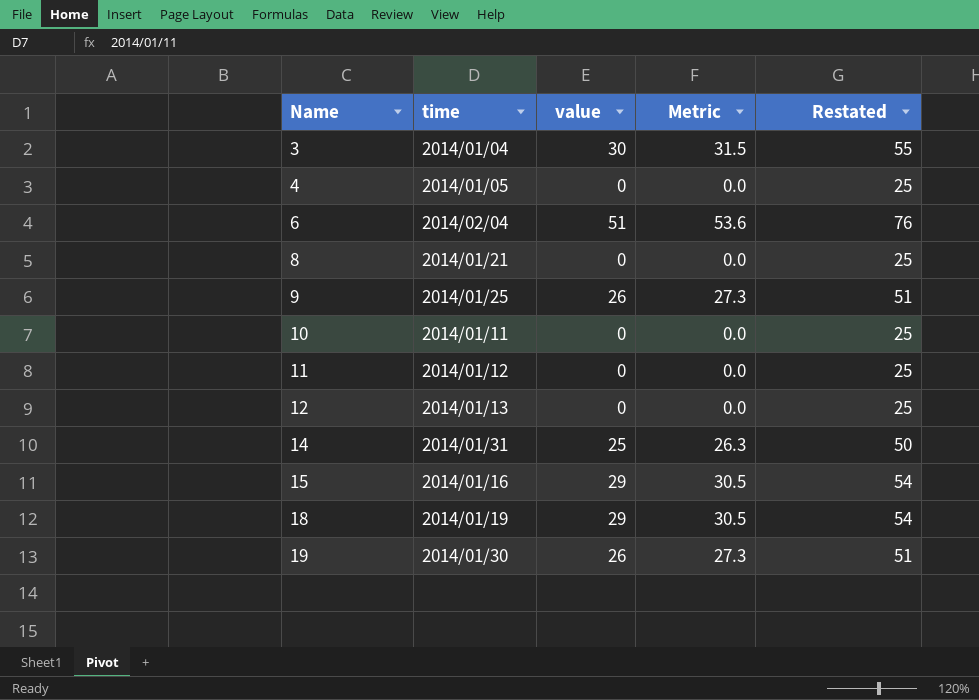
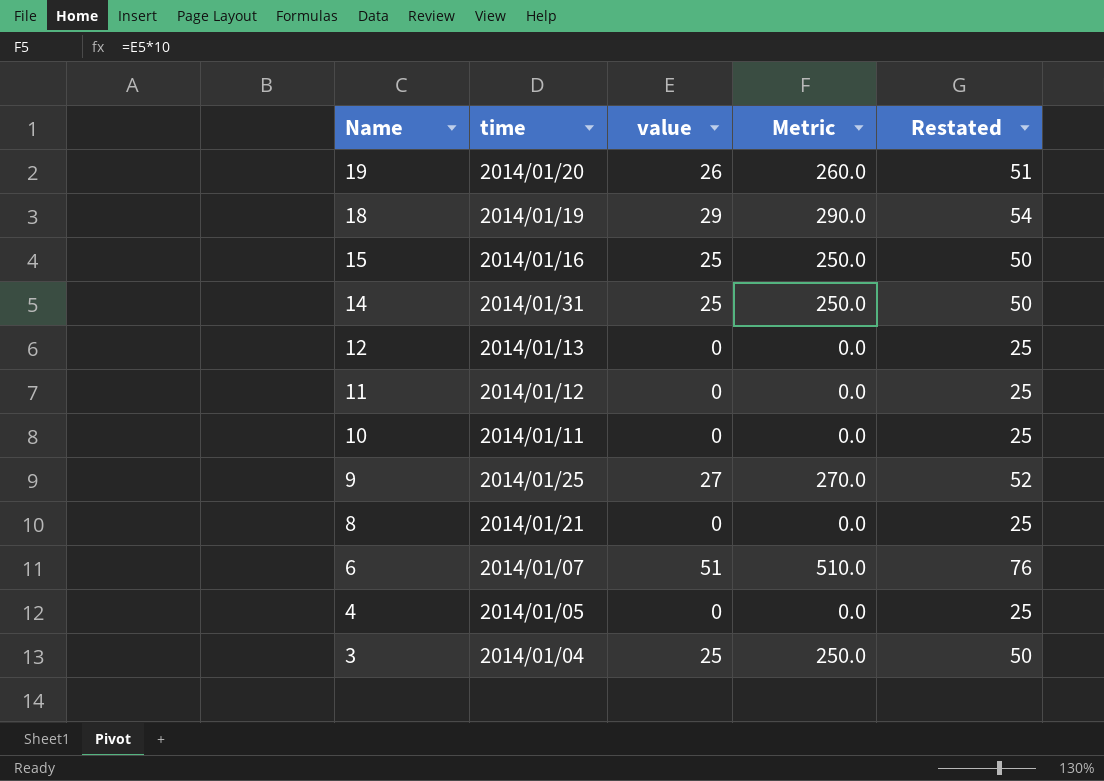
row order: Name ascending -> Name descending
column Metric | formula: [value] * 1.05 -> [value] * 10
19 | time: 2014/01/30 -> 2014/01/20
15 | value: 29 -> 25
15 | Restated: 54 -> 50
9 | value: 26 -> 27
9 | Restated: 51 -> 52
6 | time: 2014/02/04 -> 2014/01/07
3 | value: 30 -> 25
3 | Restated: 55 -> 50

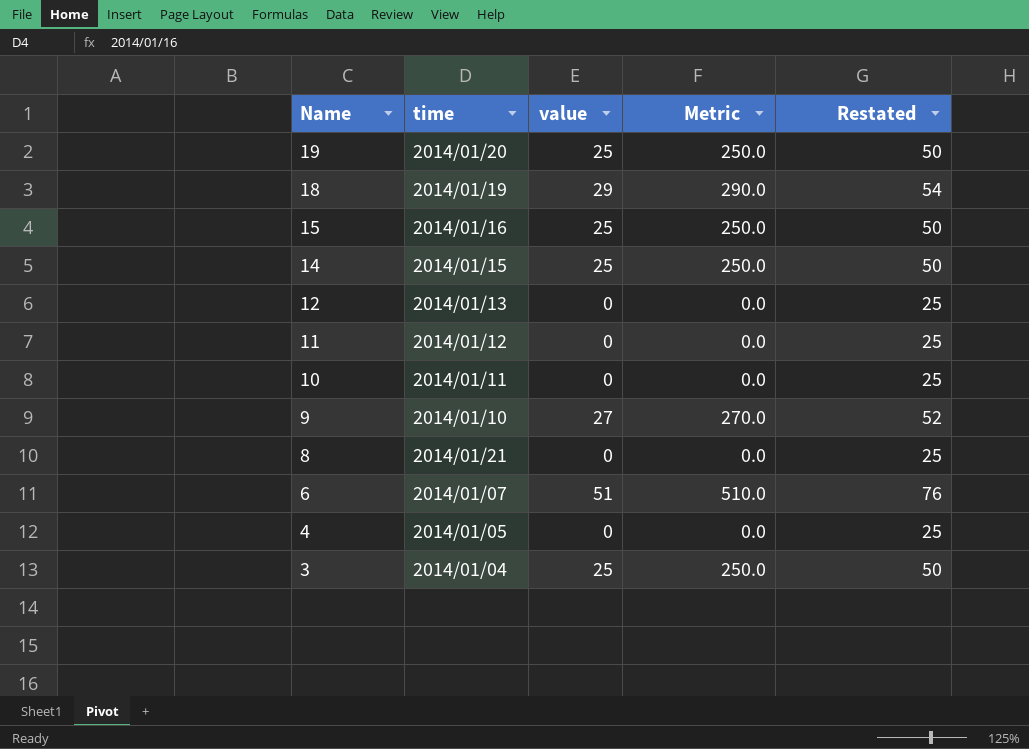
19 | value: 26 -> 25
19 | Metric: 260.0 -> 250.0
19 | Restated: 51 -> 50
14 | time: 2014/01/31 -> 2014/01/15
9 | time: 2014/01/25 -> 2014/01/10

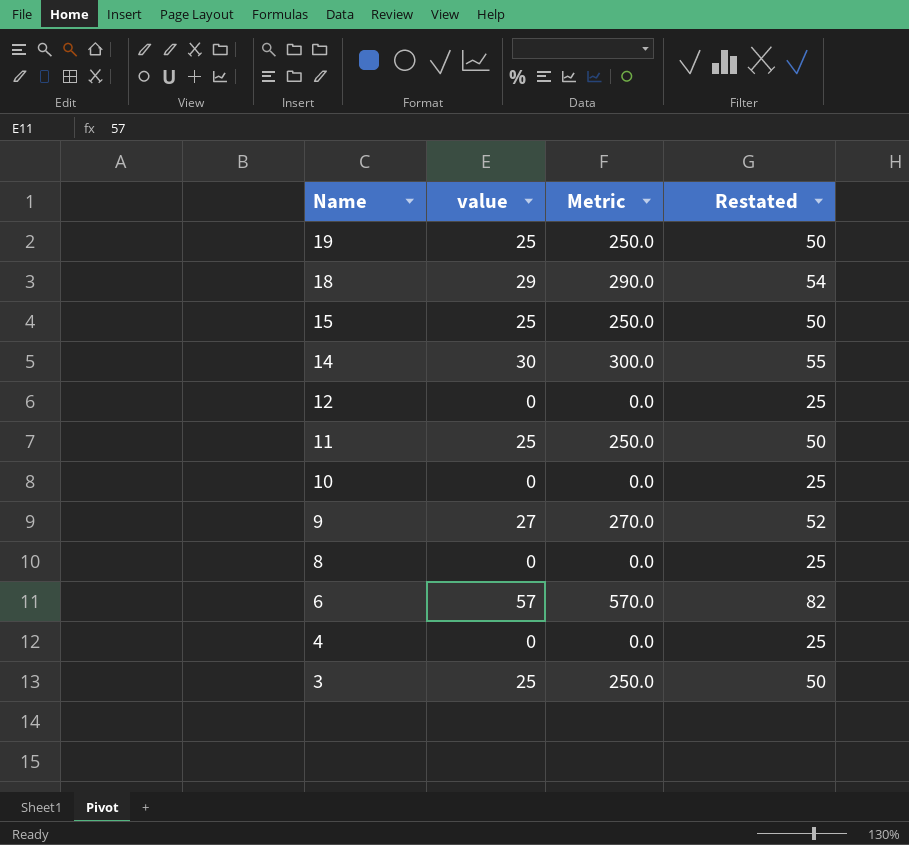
column time | position: 2 -> none
14 | value: 25 -> 30
14 | Metric: 250.0 -> 300.0
14 | Restated: 50 -> 55
11 | value: 0 -> 25
11 | Metric: 0.0 -> 250.0
11 | Restated: 25 -> 50
6 | value: 51 -> 57
6 | Metric: 510.0 -> 570.0
6 | Restated: 76 -> 82

